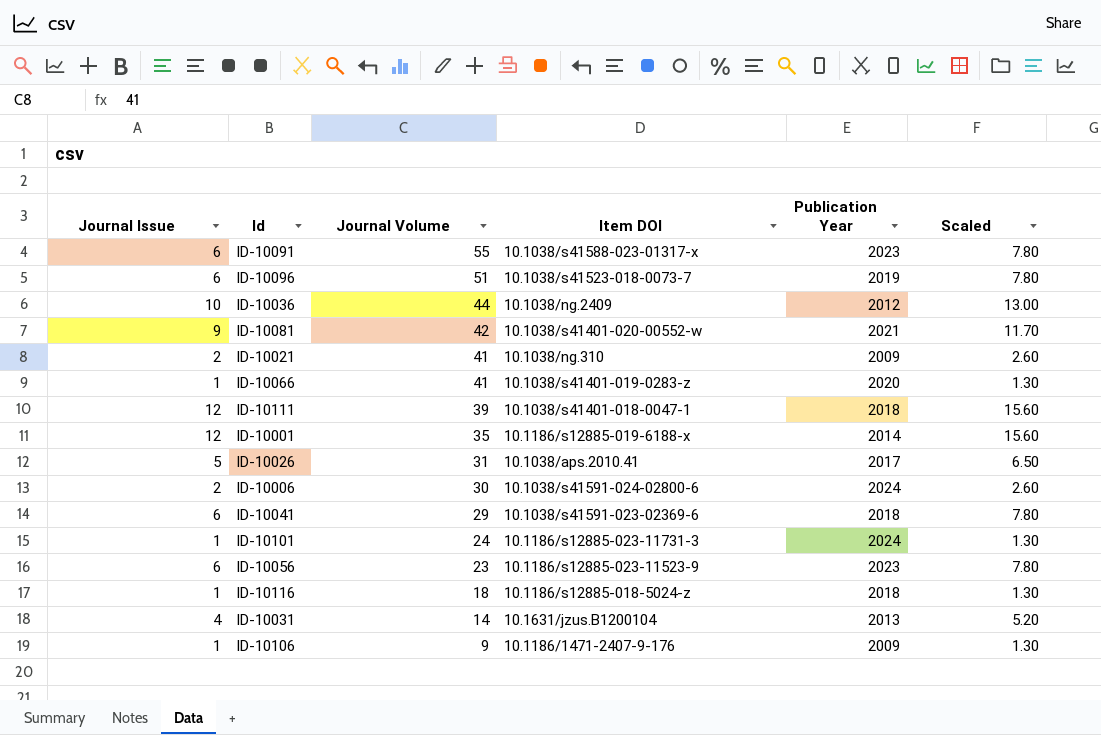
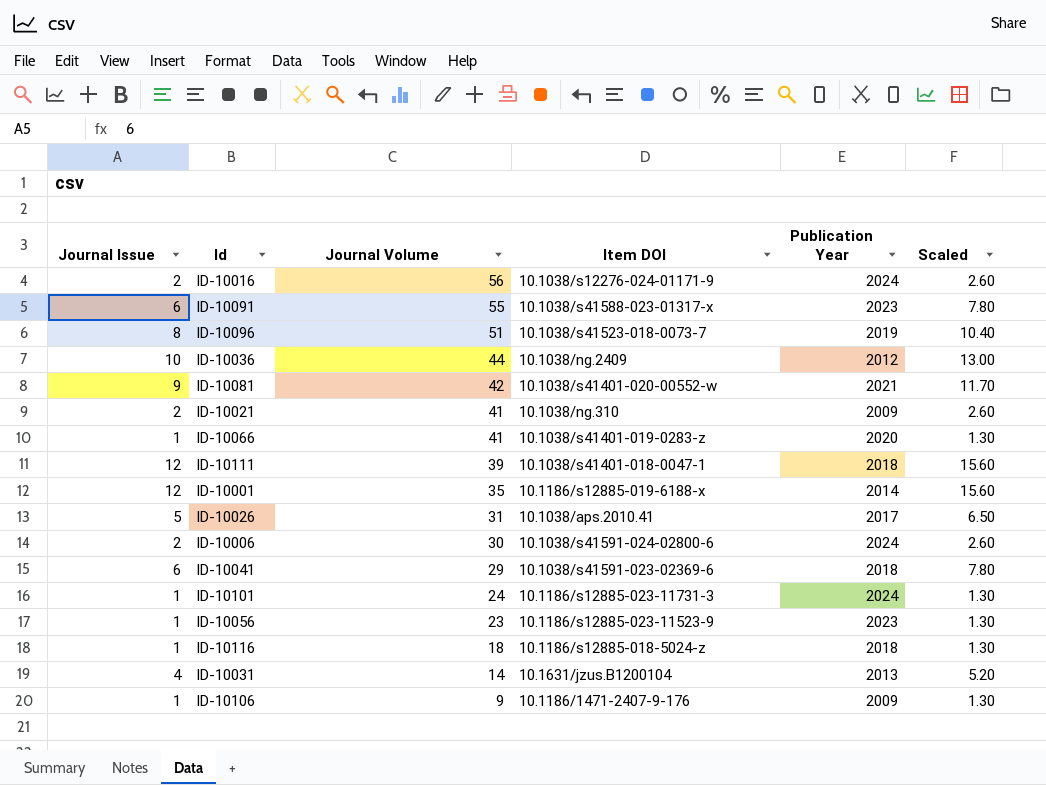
row ID-10016: none -> 2 | 56 | 10.1038/s12276-024-01171-9 | 2024 | 2.60
ID-10096 | Journal Issue: 6 -> 8
ID-10096 | Scaled: 7.80 -> 10.40
ID-10056 | Journal Issue: 6 -> 1
ID-10056 | Scaled: 7.80 -> 1.30

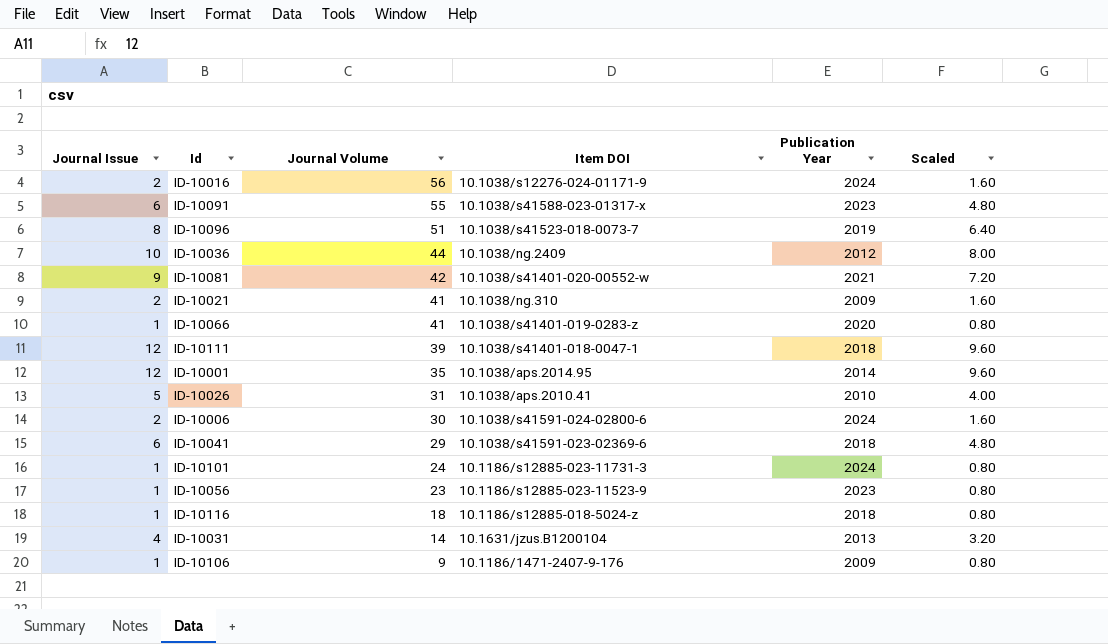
column Scaled | formula: [Journal Issue] * 1.3 -> [Journal Issue] * 0.8
ID-10001 | Item DOI: 10.1186/s12885-019-6188-x -> 10.1038/aps.2014.95
ID-10026 | Publication Year: 2017 -> 2010

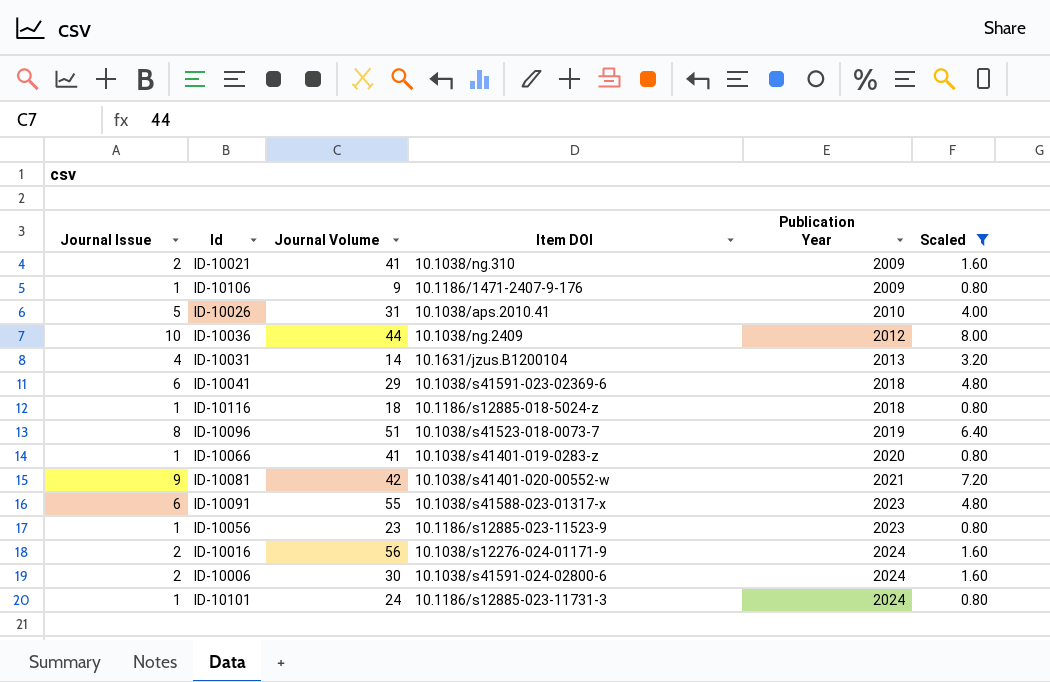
filter: none -> Scaled != 9.60
row order: Journal Volume descending -> Publication Year ascending

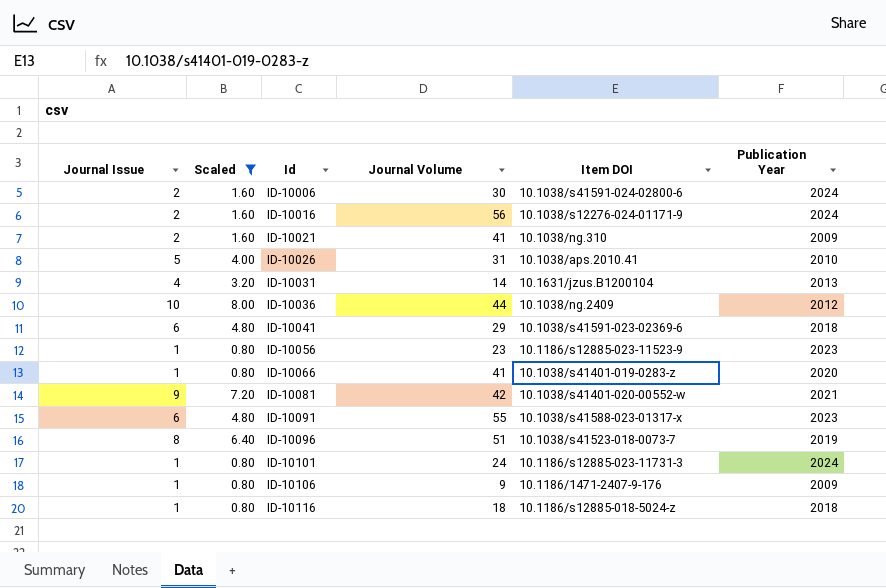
row order: Publication Year ascending -> Id ascending
column Scaled | position: 6 -> 2

